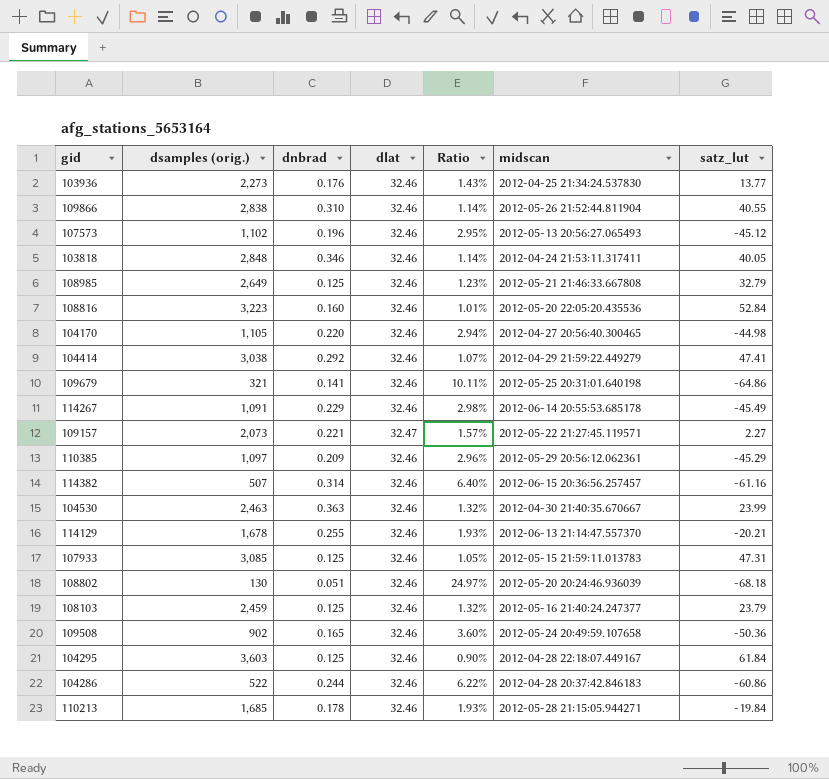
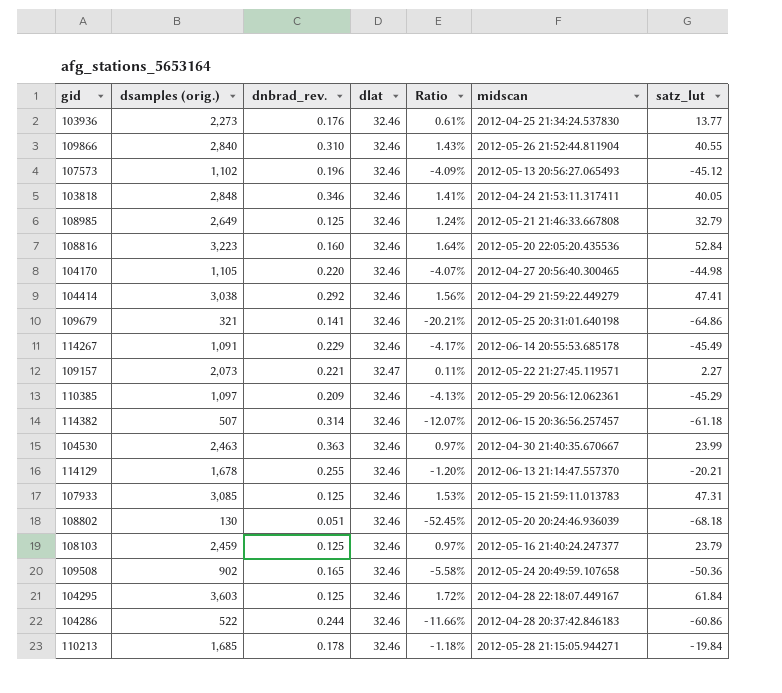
column name: dnbrad -> dnbrad_rev.
column Ratio | formula: [dlat] / [dsamples (orig.)] -> [satz_lut] / [dsamples (orig.)]
109866 | dsamples (orig.): 2,838 -> 2,840
114382 | satz_lut: -61.16 -> -61.18

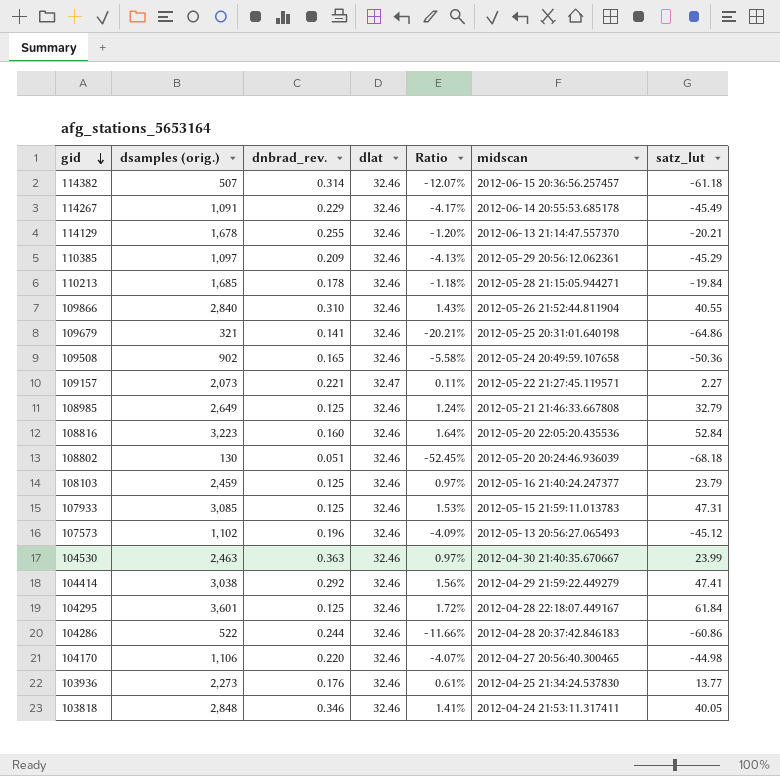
row order: none -> gid descending
104295 | dsamples (orig.): 3,603 -> 3,601
104170 | dsamples (orig.): 1,105 -> 1,106

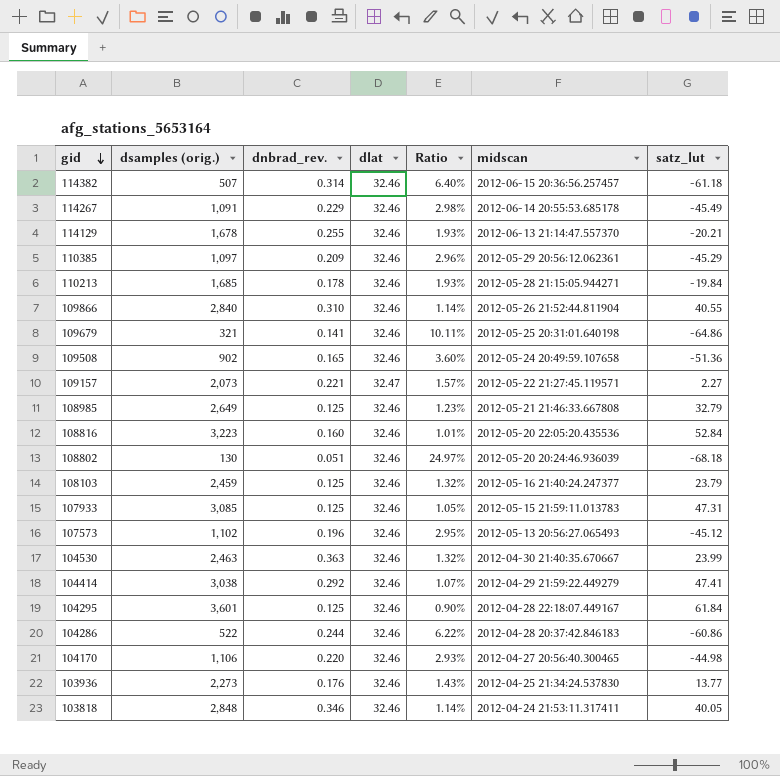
column Ratio | formula: [satz_lut] / [dsamples (orig.)] -> [dlat] / [dsamples (orig.)]
109508 | satz_lut: -50.36 -> -51.36

